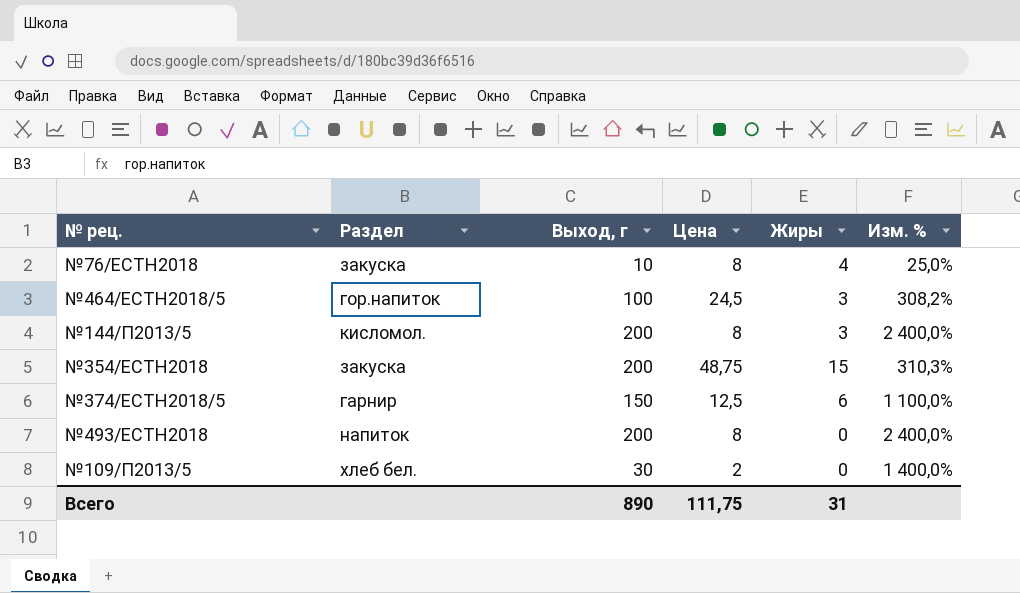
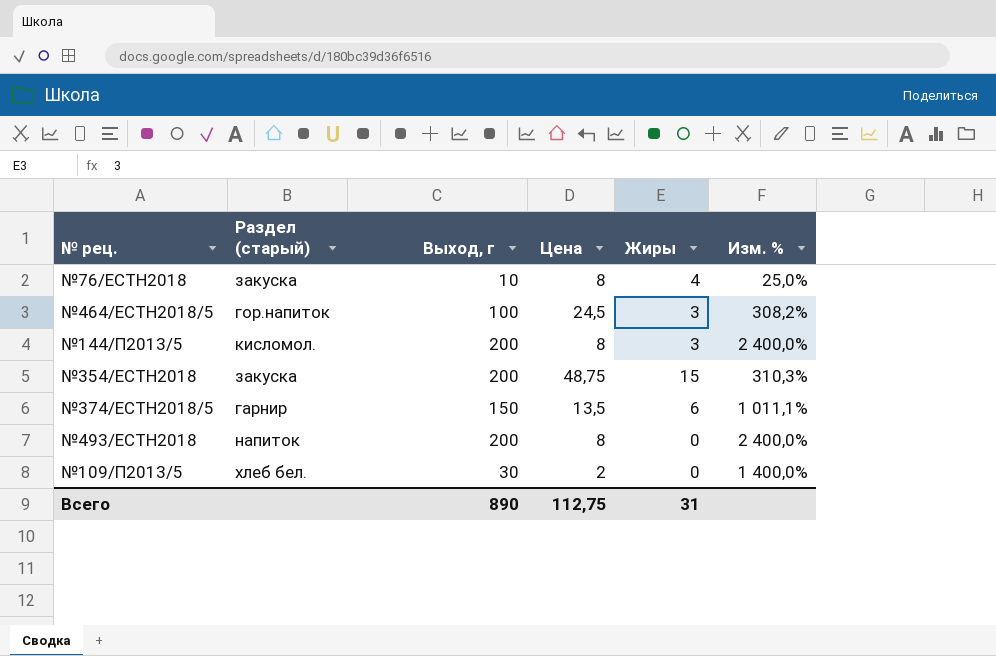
column name: Раздел -> Раздел (старый)
№374/ЕСТН2018/5 | Цена: 12,5 -> 13,5
№374/ЕСТН2018/5 | Изм. %: 1 100,0% -> 1 011,1%
Всего | Цена: 111,75 -> 112,75

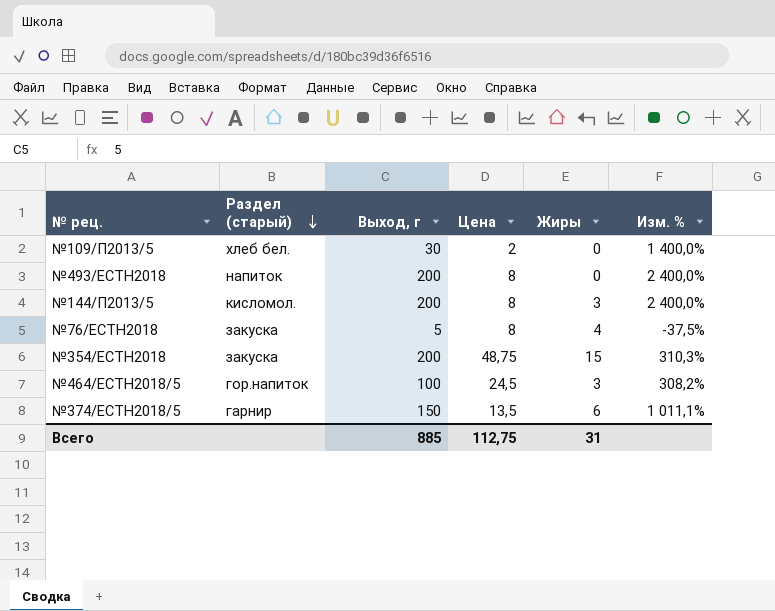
row order: none -> Раздел (старый) descending
№76/ЕСТН2018 | Выход, г: 10 -> 5
№76/ЕСТН2018 | Изм. %: 25,0% -> -37,5%
Всего | Выход, г: 890 -> 885

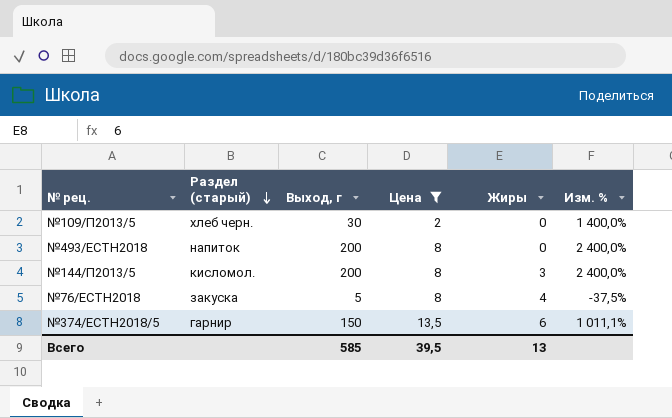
filter: none -> Цена <= 13,5
№109/П2013/5 | Раздел (старый): хлеб бел. -> хлеб черн.
Всего | Выход, г: 885 -> 585
Всего | Цена: 112,75 -> 39,5
Всего | Жиры: 31 -> 13

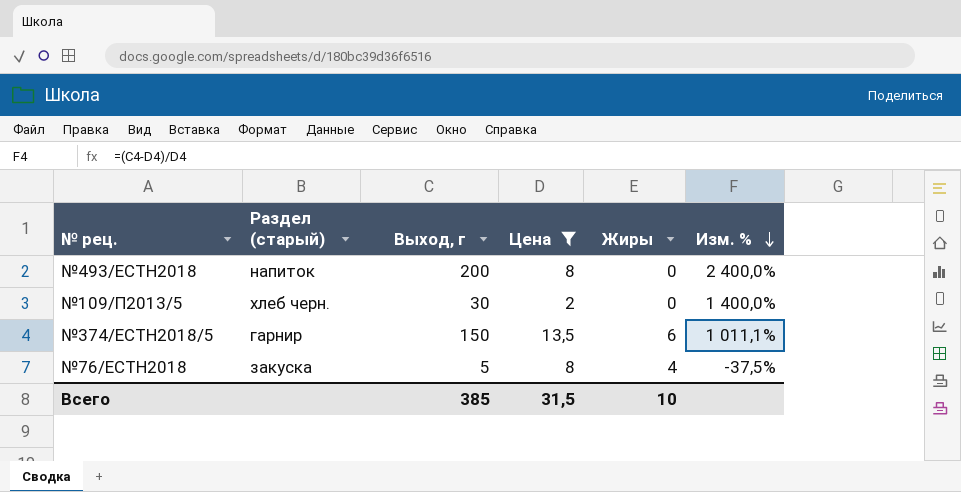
row order: Раздел (старый) descending -> Изм. % descending
row №144/П2013/5: кисломол. | 200 | 8 | 3 | 2 400,0% -> none
Всего | Выход, г: 585 -> 385
Всего | Цена: 39,5 -> 31,5
Всего | Жиры: 13 -> 10

